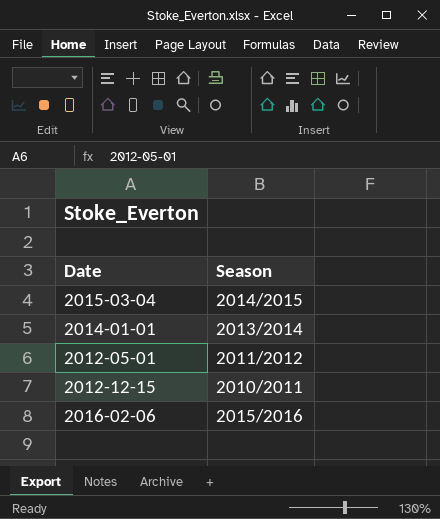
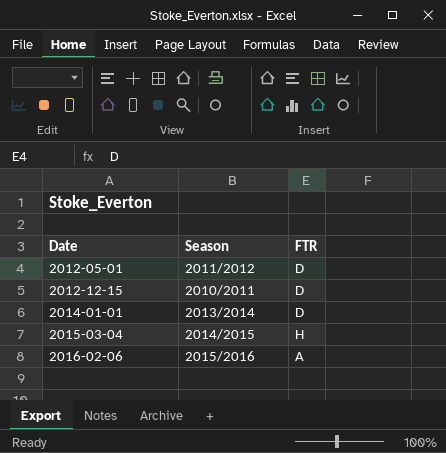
row order: none -> Date ascending
column FTR | position: none -> 3

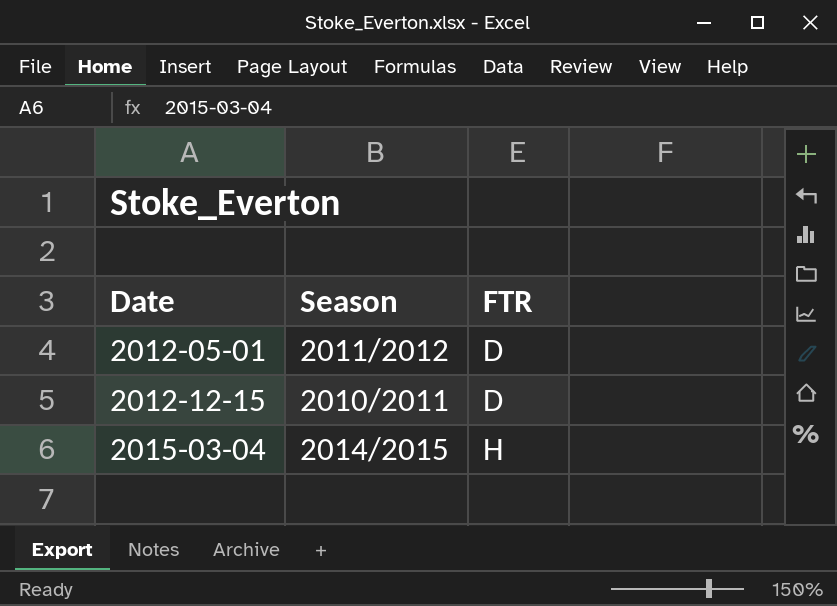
row 2014-01-01: 2013/2014 | D -> none
row 2016-02-06: 2015/2016 | A -> none

